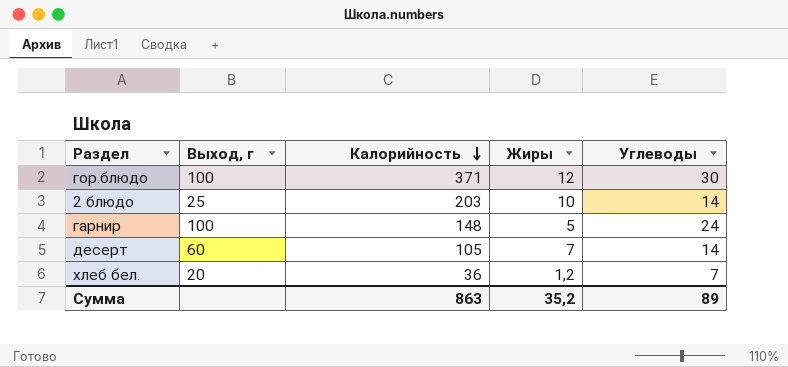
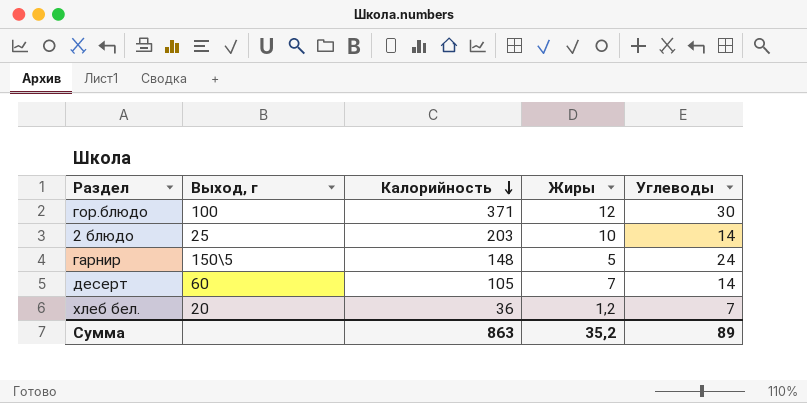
гарнир | Выход, г: 100 -> 150\5

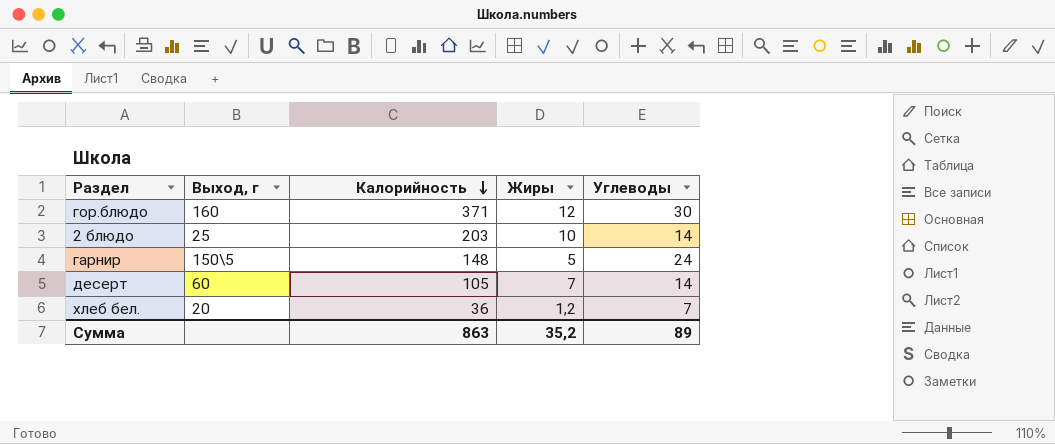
гор.блюдо | Выход, г: 100 -> 160

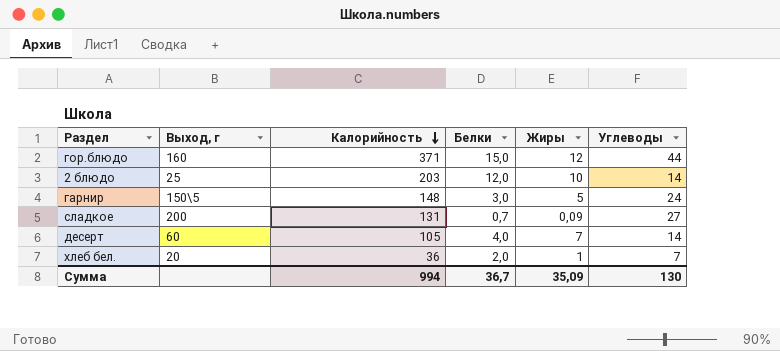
column Белки | position: none -> 4
гор.блюдо | Углеводы: 30 -> 44
row сладкое: none -> 200 | 131 | 0,7 | 0,09 | 27
хлеб бел. | Жиры: 1,2 -> 1
Сумма | Калорийность: 863 -> 994
Сумма | Жиры: 35,2 -> 35,09
Сумма | Углеводы: 89 -> 130

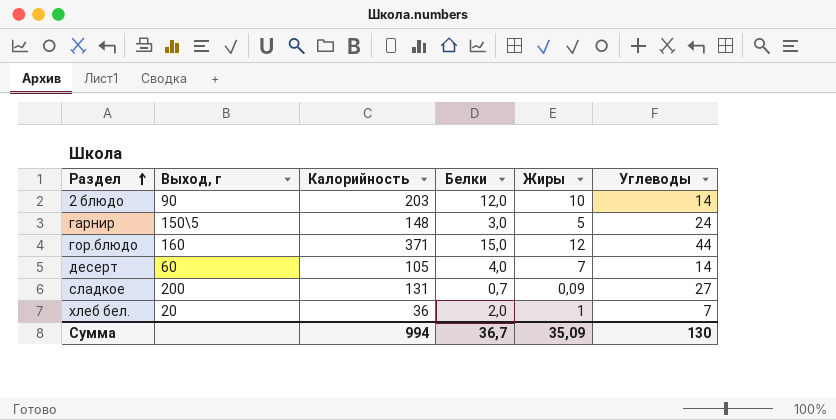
row order: Калорийность descending -> Раздел ascending
2 блюдо | Выход, г: 25 -> 90

